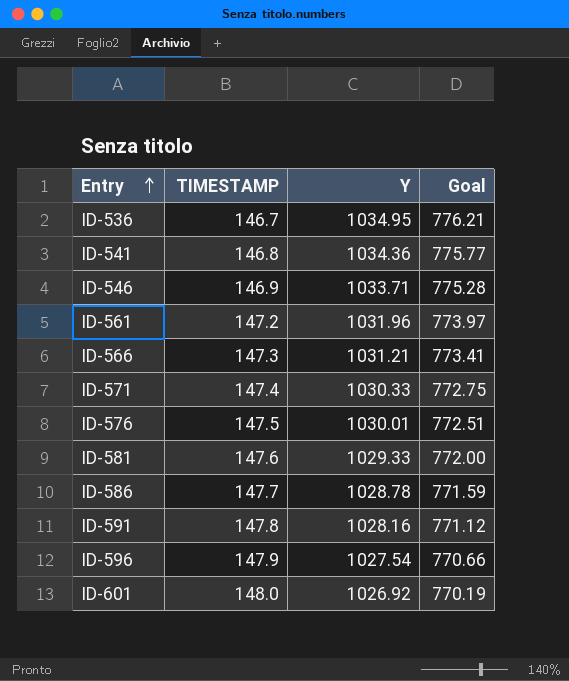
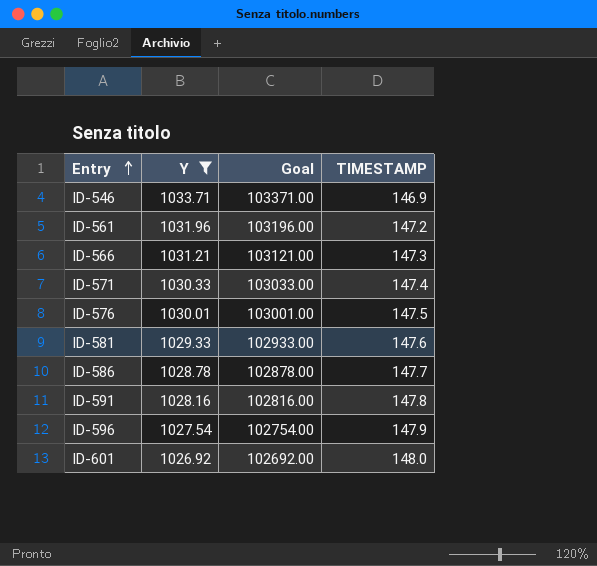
filter: none -> Y <= 1033.71
column Goal | formula: [Y] * 0.75 -> [Y] * 100
column TIMESTAMP | position: 2 -> 4

